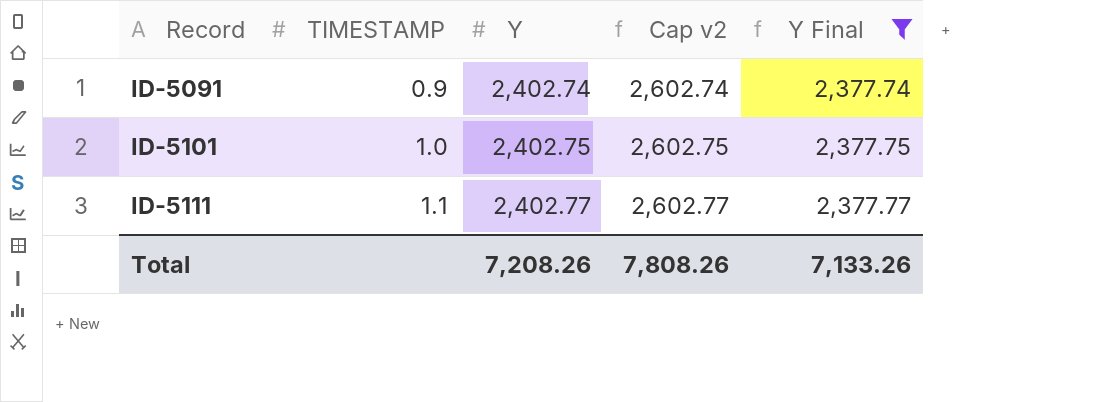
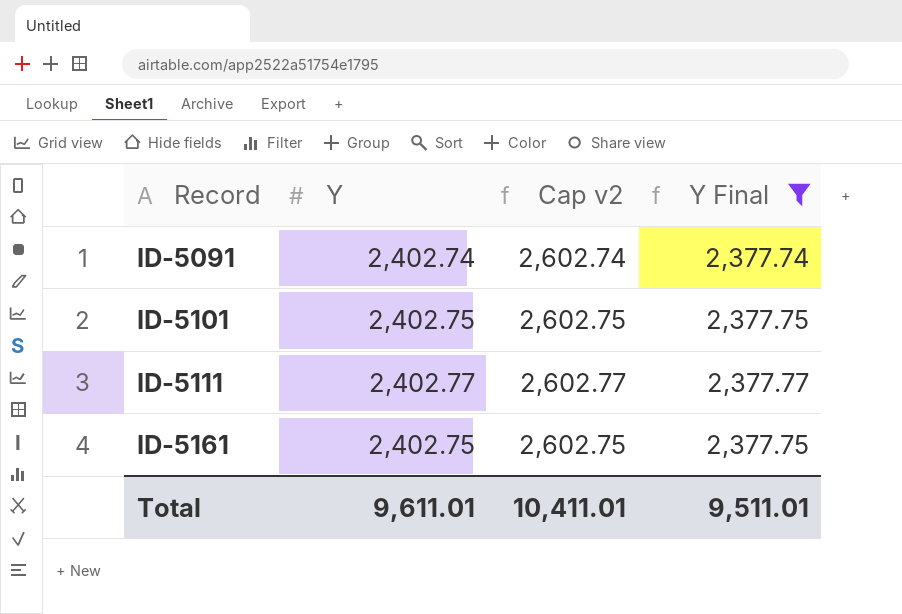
column TIMESTAMP | position: 2 -> none
row ID-5161: none -> 2,402.75 | 2,602.75 | 2,377.75
Total | Y: 7,208.26 -> 9,611.01
Total | Cap v2: 7,808.26 -> 10,411.01
Total | Y Final: 7,133.26 -> 9,511.01

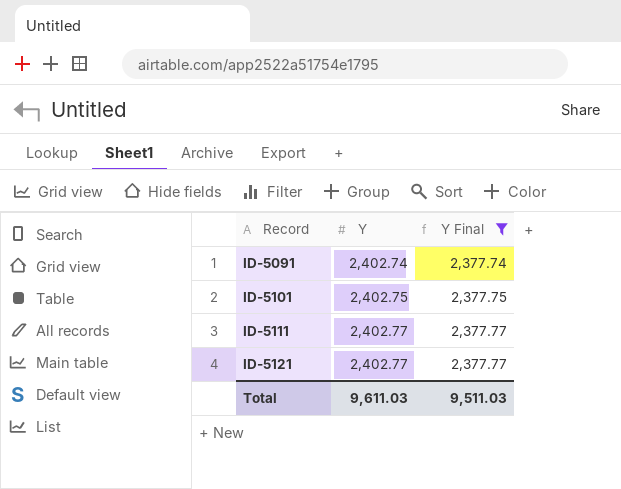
column Cap v2 | formula: [Y] + 200 -> none
row ID-5161: 2,402.75 | 2,602.75 | 2,377.75 -> none
row ID-5121: none -> 2,402.77 | 2,377.77
Total | Y: 9,611.01 -> 9,611.03
Total | Y Final: 9,511.01 -> 9,511.03

